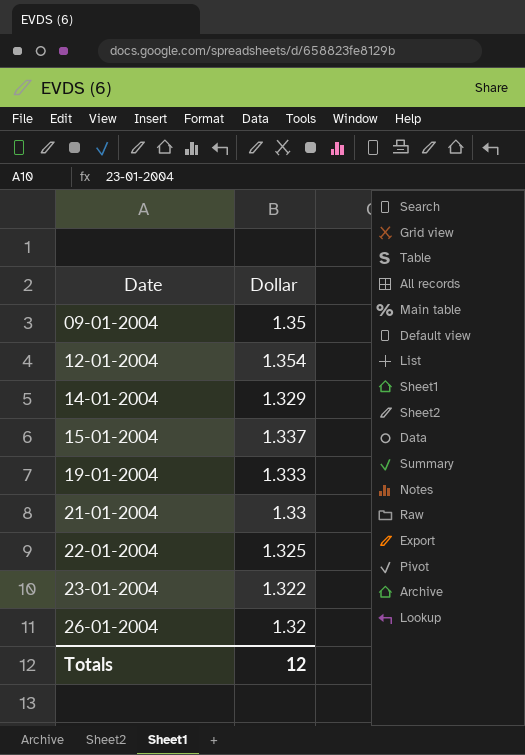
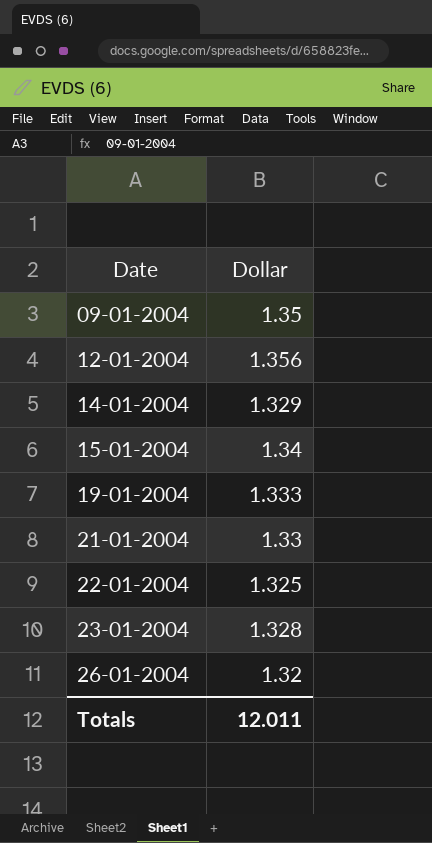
12-01-2004 | Dollar: 1.354 -> 1.356
15-01-2004 | Dollar: 1.337 -> 1.34
23-01-2004 | Dollar: 1.322 -> 1.328
Totals | Dollar: 12 -> 12.011

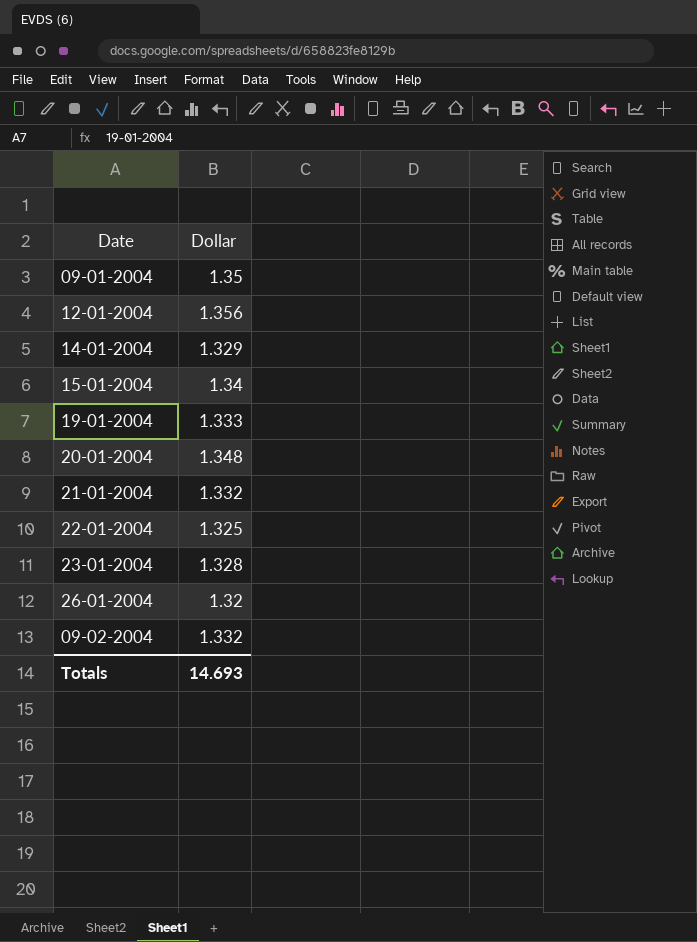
row 20-01-2004: none -> 1.348
21-01-2004 | Dollar: 1.33 -> 1.332
row 09-02-2004: none -> 1.332
Totals | Dollar: 12.011 -> 14.693

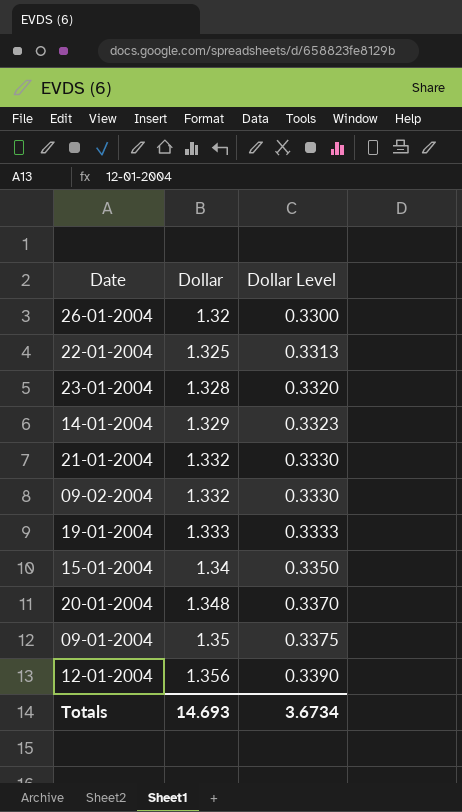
row order: Date ascending -> Dollar ascending
column Dollar Level | formula: none -> [Dollar] * 0.25

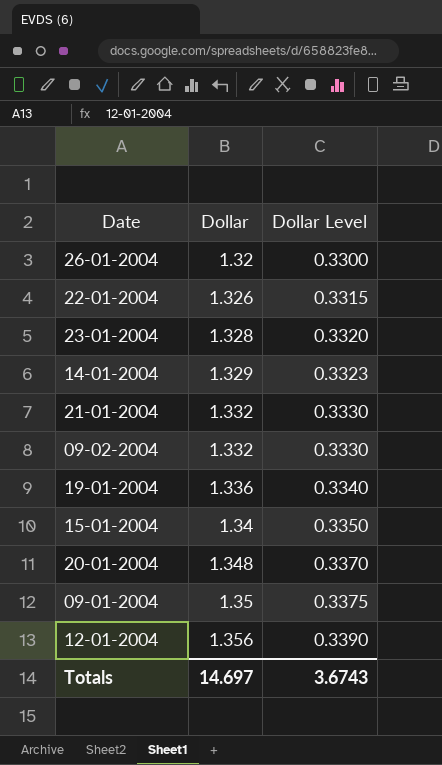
22-01-2004 | Dollar: 1.325 -> 1.326
22-01-2004 | Dollar Level: 0.3313 -> 0.3315
19-01-2004 | Dollar: 1.333 -> 1.336
19-01-2004 | Dollar Level: 0.3333 -> 0.3340
Totals | Dollar: 14.693 -> 14.697
Totals | Dollar Level: 3.6734 -> 3.6743

